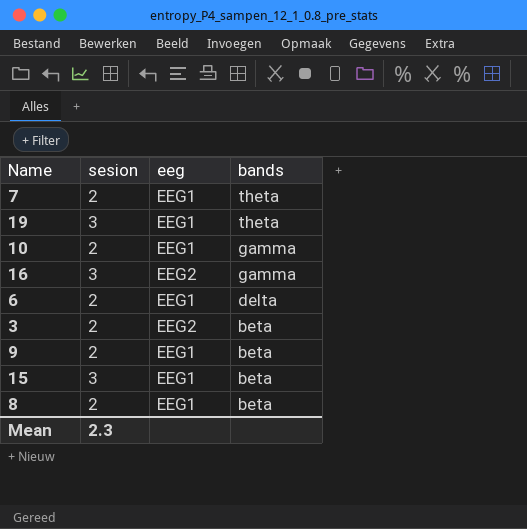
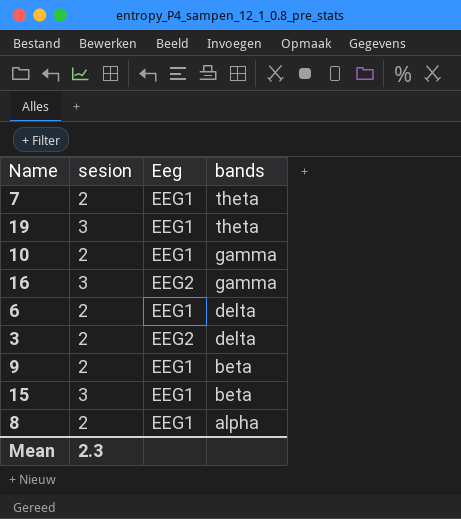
column name: eeg -> Eeg
3 | bands: beta -> delta
8 | bands: beta -> alpha

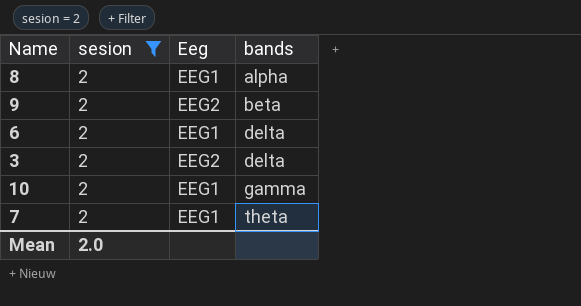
filter: none -> sesion = 2
row order: bands descending -> bands ascending
9 | Eeg: EEG1 -> EEG2
Mean | sesion: 2.3 -> 2.0

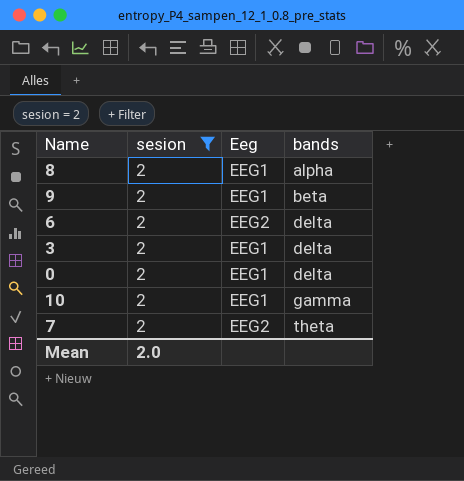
9 | Eeg: EEG2 -> EEG1
6 | Eeg: EEG1 -> EEG2
3 | Eeg: EEG2 -> EEG1
row 0: none -> 2 | EEG1 | delta
7 | Eeg: EEG1 -> EEG2

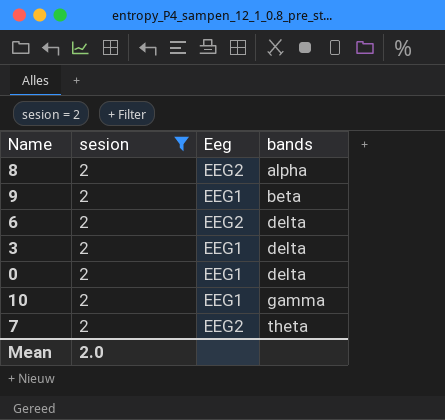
8 | Eeg: EEG1 -> EEG2

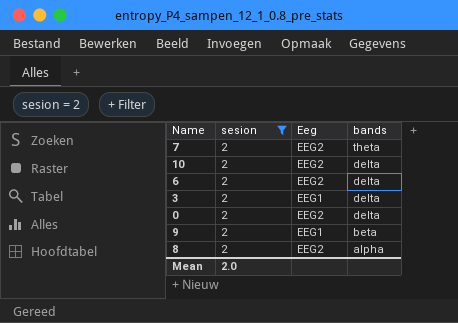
row order: bands ascending -> bands descending
10 | Eeg: EEG1 -> EEG2
10 | bands: gamma -> delta
0 | Eeg: EEG1 -> EEG2

